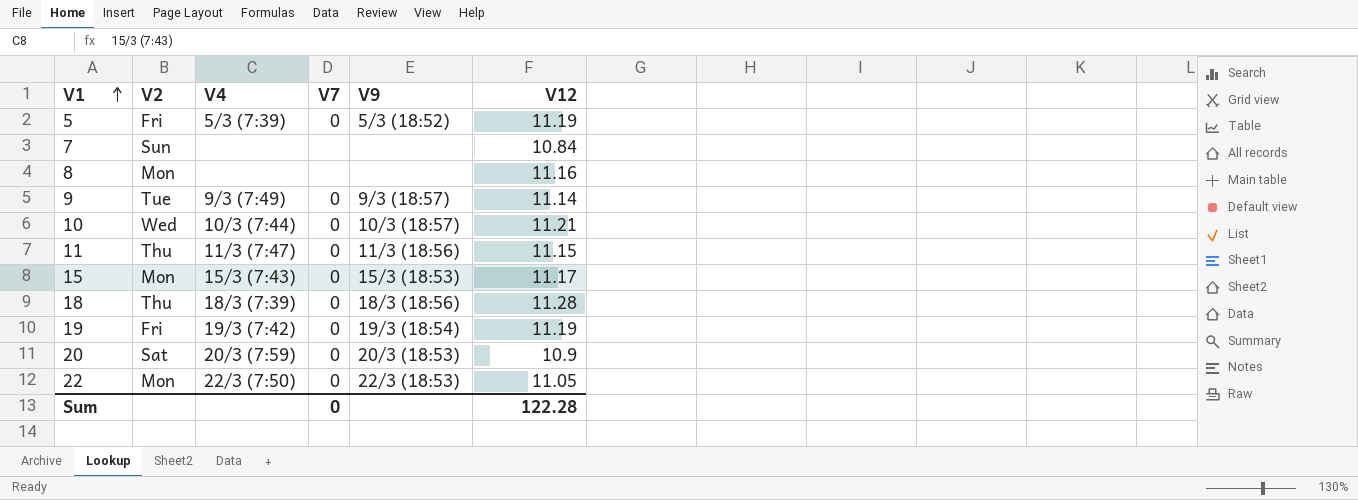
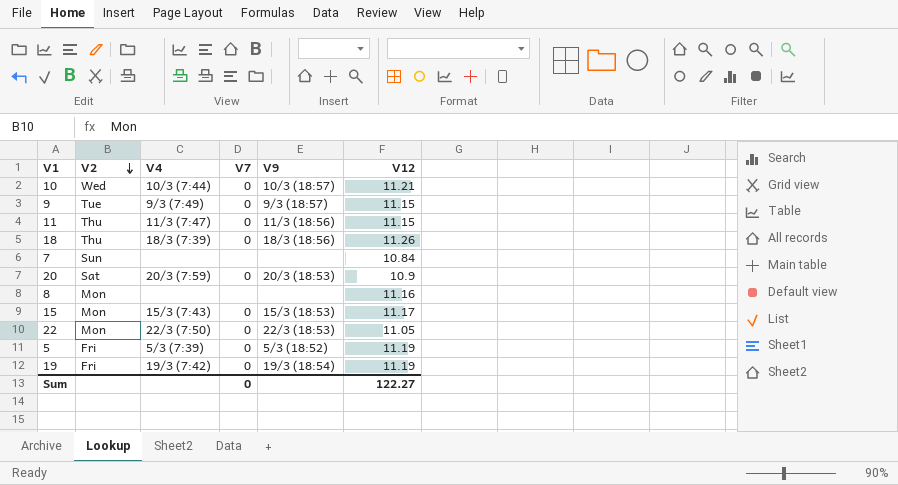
row order: V1 ascending -> V2 descending
9 | V12: 11.14 -> 11.15
18 | V12: 11.28 -> 11.26
Sum | V12: 122.28 -> 122.27

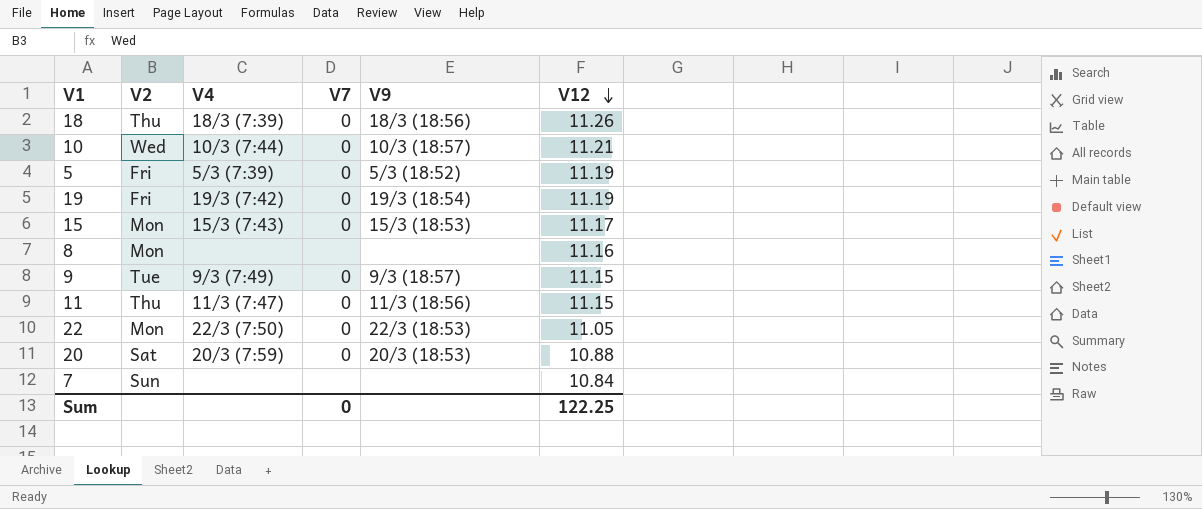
row order: V2 descending -> V12 descending
20 | V12: 10.9 -> 10.88
Sum | V12: 122.27 -> 122.25

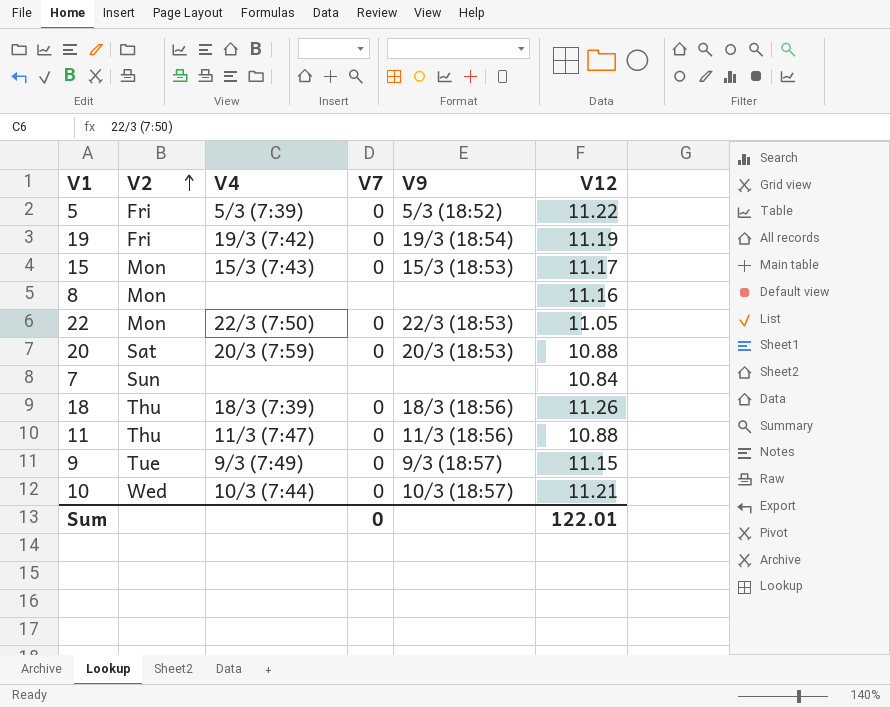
row order: V12 descending -> V2 ascending
5 | V12: 11.19 -> 11.22
11 | V12: 11.15 -> 10.88
Sum | V12: 122.25 -> 122.01

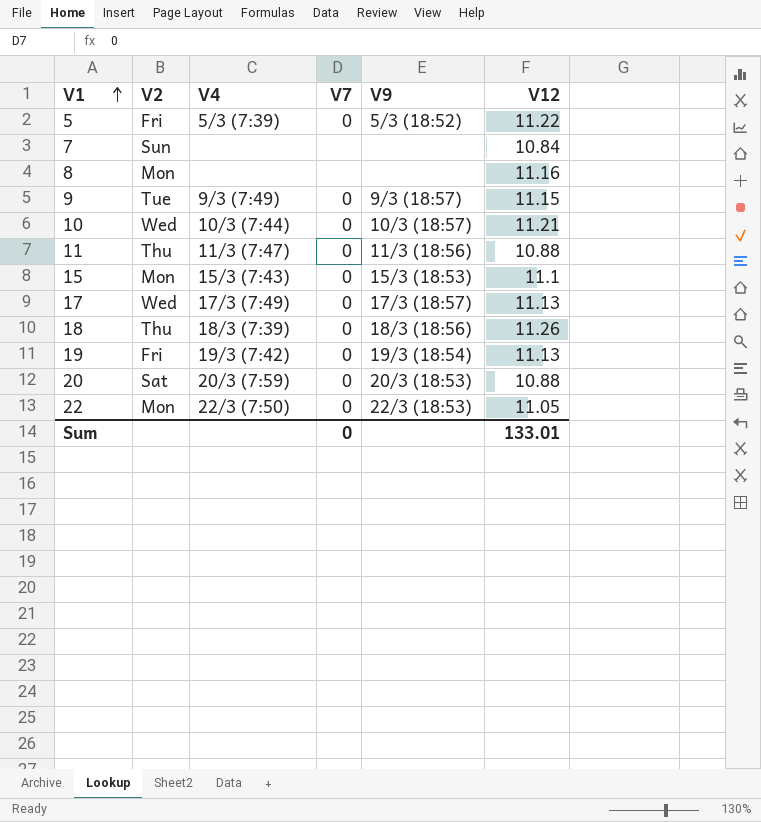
row order: V2 ascending -> V1 ascending
15 | V12: 11.17 -> 11.1
row 17: none -> Wed | 17/3 (7:49) | 0 | 17/3 (18:57) | 11.13
19 | V12: 11.19 -> 11.13
Sum | V12: 122.01 -> 133.01

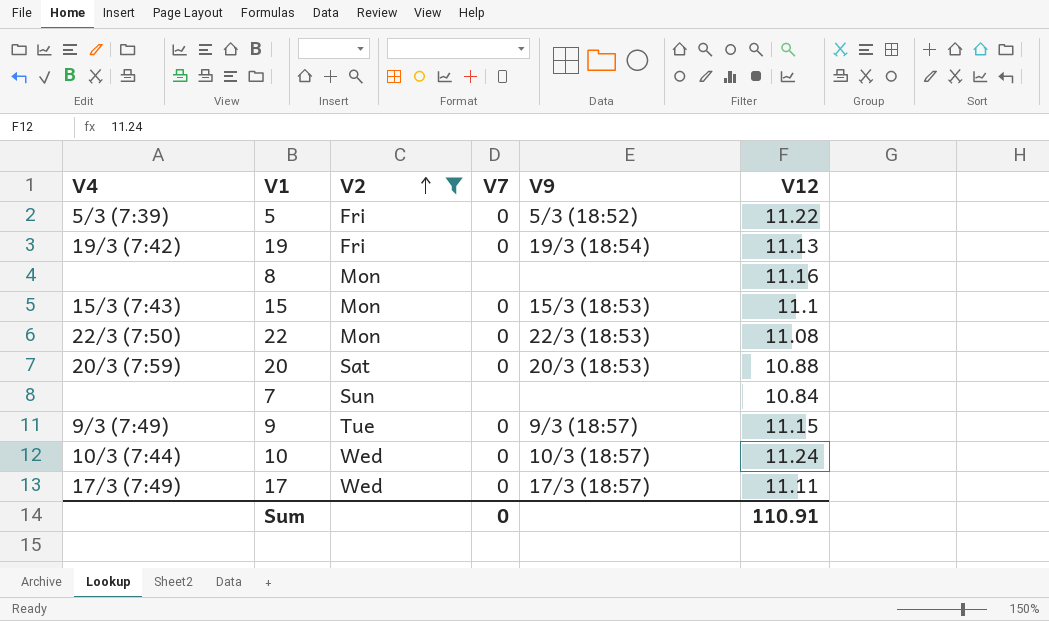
filter: none -> V2 != Thu
row order: V1 ascending -> V2 ascending
column V4 | position: 3 -> 1
22 | V12: 11.05 -> 11.08
10 | V12: 11.21 -> 11.24
17 | V12: 11.13 -> 11.11
Sum | V12: 133.01 -> 110.91

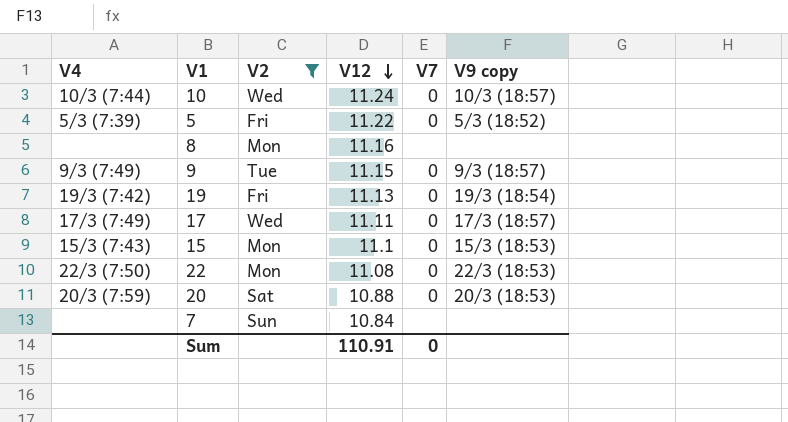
row order: V2 ascending -> V12 descending
column V12 | position: 6 -> 4
column name: V9 -> V9 copy

